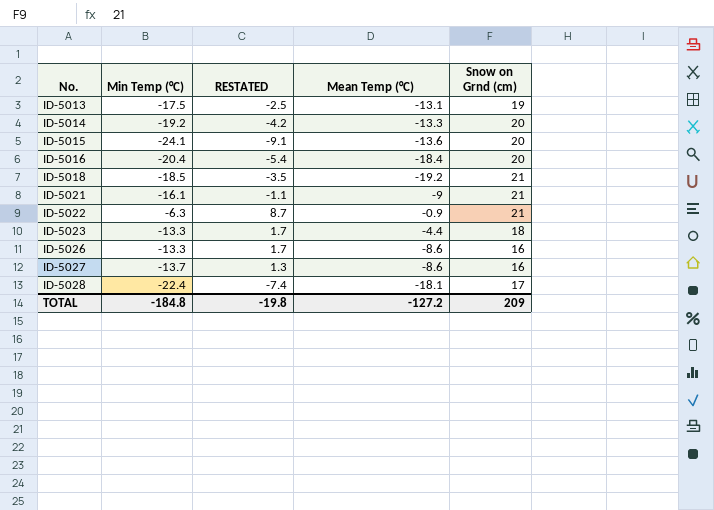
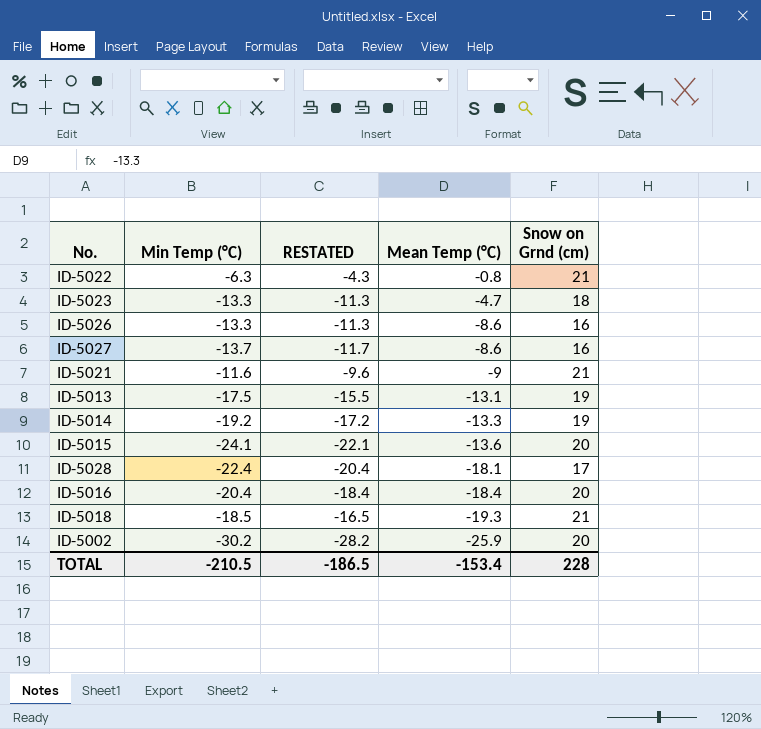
row order: No. ascending -> Mean Temp (°C) descending
column RESTATED | formula: [Min Temp (°C)] + 15 -> [Min Temp (°C)] + 2
ID-5022 | Mean Temp (°C): -0.9 -> -0.8
ID-5023 | Mean Temp (°C): -4.4 -> -4.7
ID-5021 | Min Temp (°C): -16.1 -> -11.6
ID-5014 | Snow on Grnd (cm): 20 -> 19
ID-5018 | Mean Temp (°C): -19.2 -> -19.3
row ID-5002: none -> -30.2 | -28.2 | -25.9 | 20
TOTAL | Min Temp (°C): -184.8 -> -210.5
TOTAL | RESTATED: -19.8 -> -186.5
TOTAL | Mean Temp (°C): -127.2 -> -153.4
TOTAL | Snow on Grnd (cm): 209 -> 228

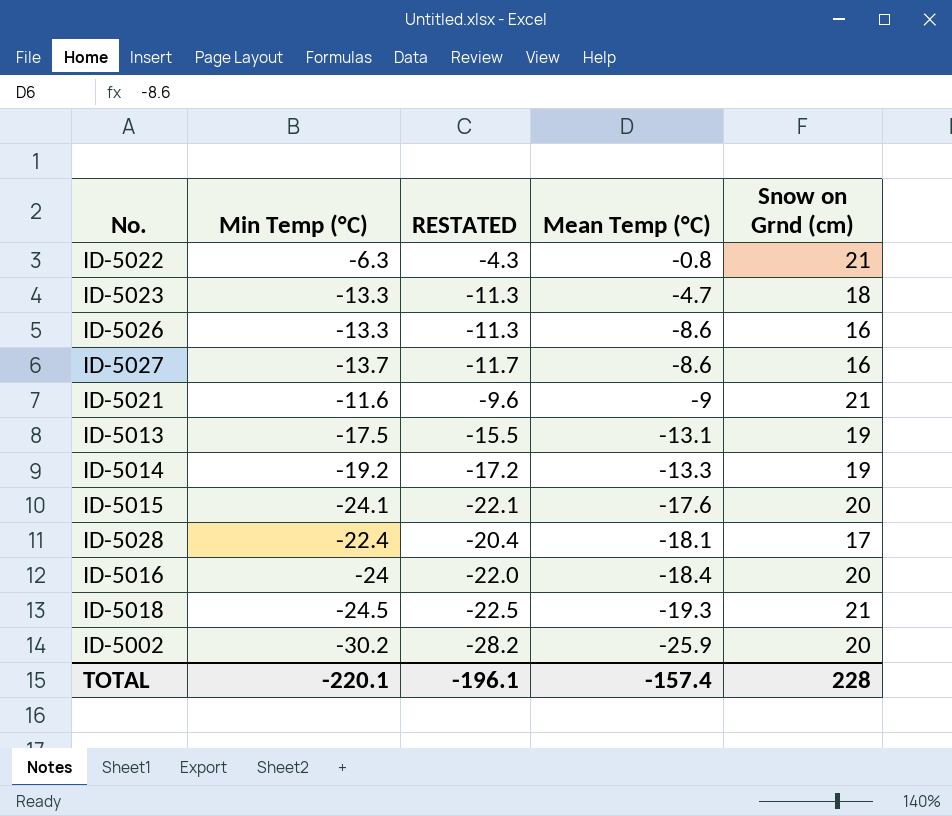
ID-5015 | Mean Temp (°C): -13.6 -> -17.6
ID-5016 | Min Temp (°C): -20.4 -> -24
ID-5016 | RESTATED: -18.4 -> -22.0
ID-5018 | Min Temp (°C): -18.5 -> -24.5
ID-5018 | RESTATED: -16.5 -> -22.5
TOTAL | Min Temp (°C): -210.5 -> -220.1
TOTAL | RESTATED: -186.5 -> -196.1
TOTAL | Mean Temp (°C): -153.4 -> -157.4

